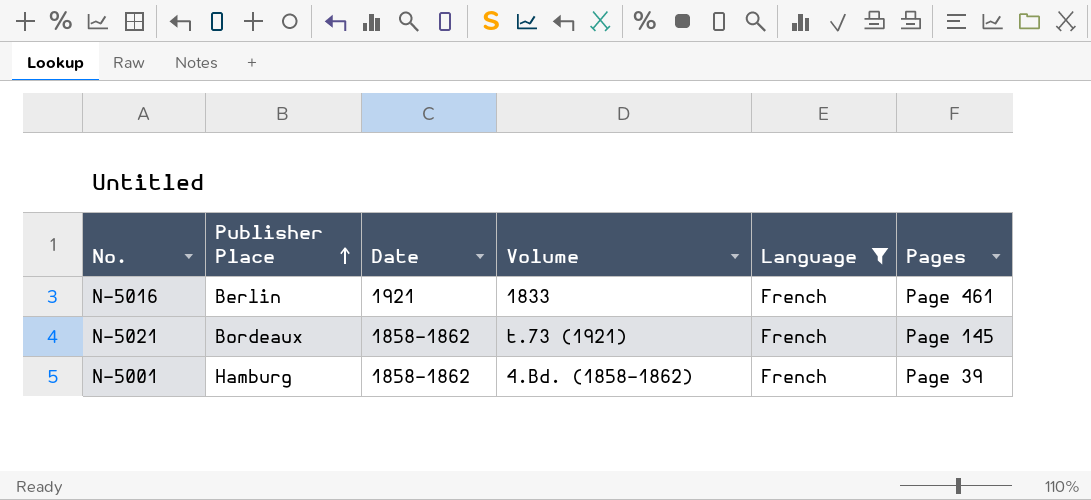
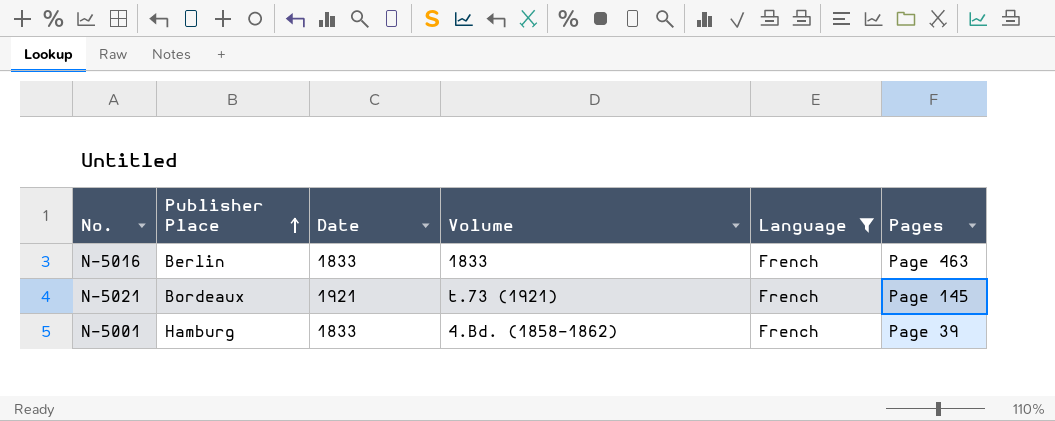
N-5016 | Date: 1921 -> 1833
N-5016 | Pages: Page 461 -> Page 463
N-5021 | Date: 1858-1862 -> 1921
N-5001 | Date: 1858-1862 -> 1833

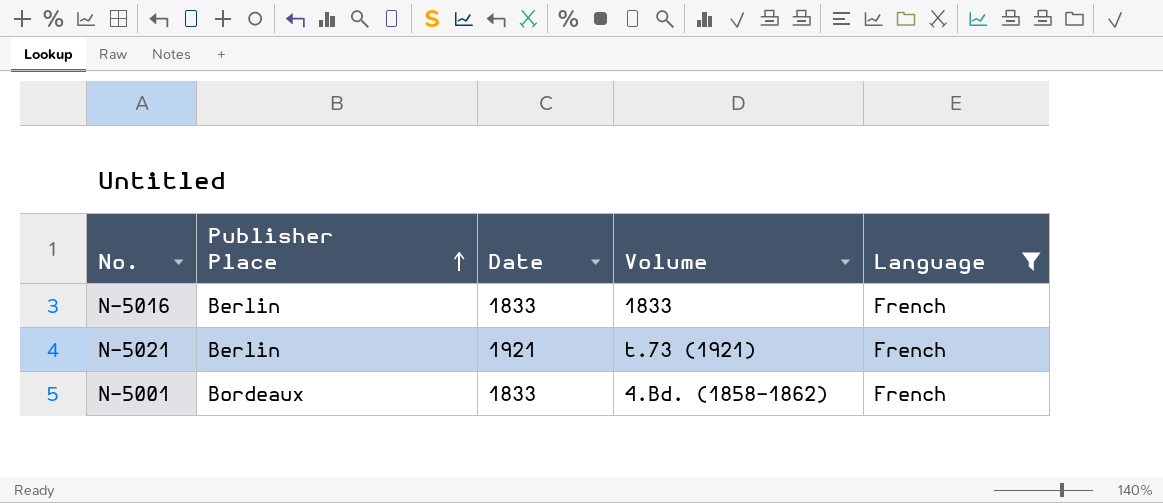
column Pages | position: 6 -> none
N-5021 | Publisher Place: Bordeaux -> Berlin
N-5001 | Publisher Place: Hamburg -> Bordeaux

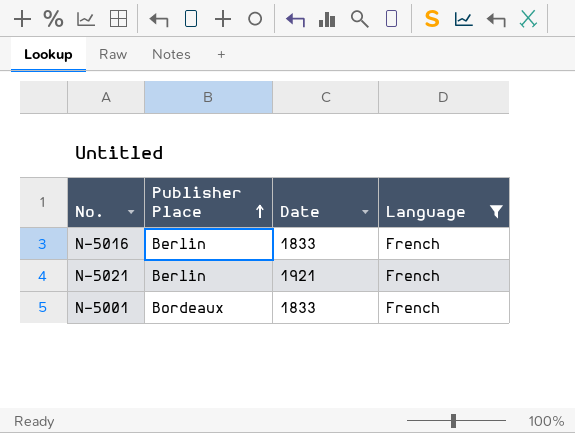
column Volume | position: 4 -> none

